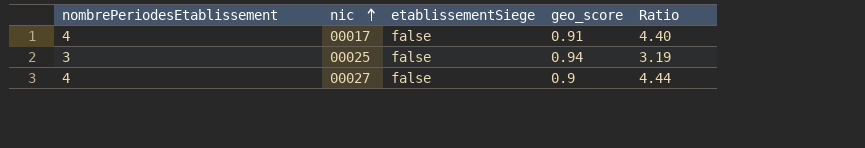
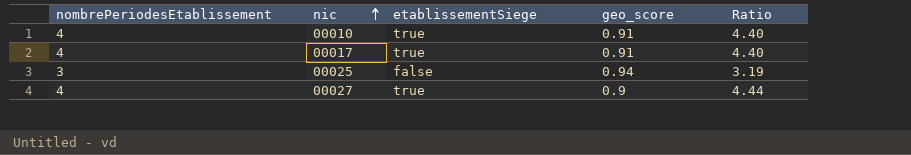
row 00010: none -> 4 | true | 0.91 | 4.40
00017 | etablissementSiege: false -> true
00027 | etablissementSiege: false -> true

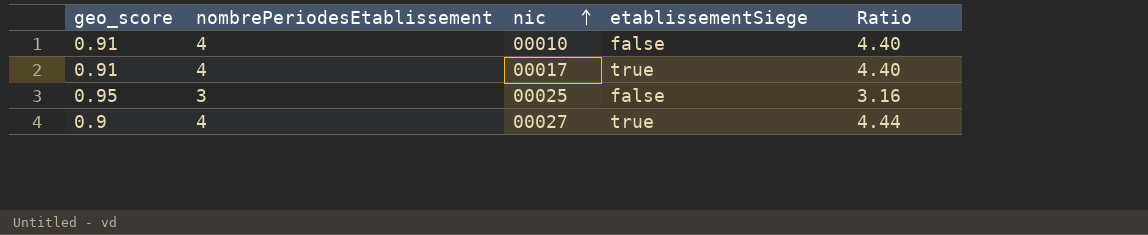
column geo_score | position: 4 -> 1
00010 | etablissementSiege: true -> false
00025 | geo_score: 0.94 -> 0.95
00025 | Ratio: 3.19 -> 3.16

